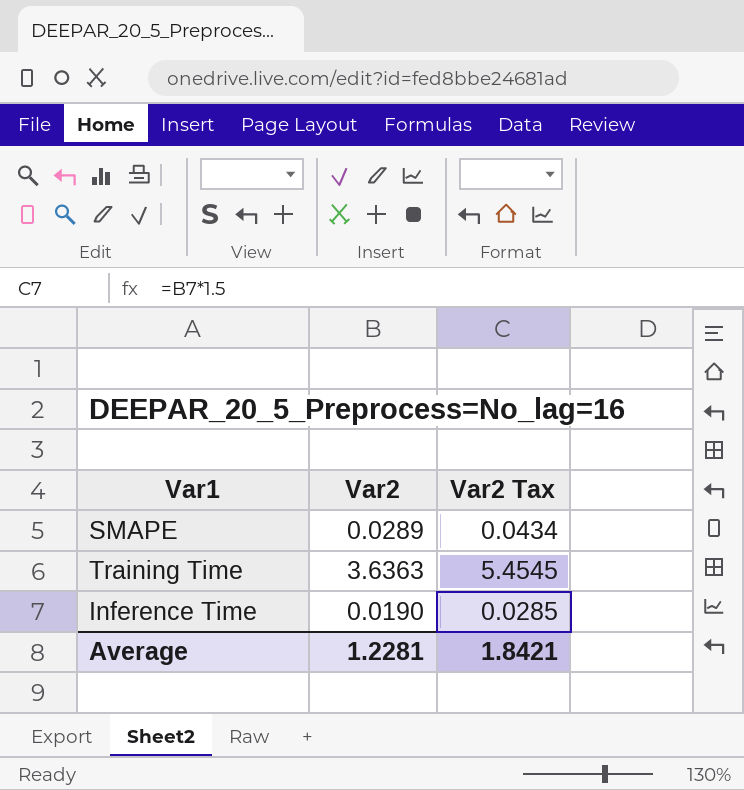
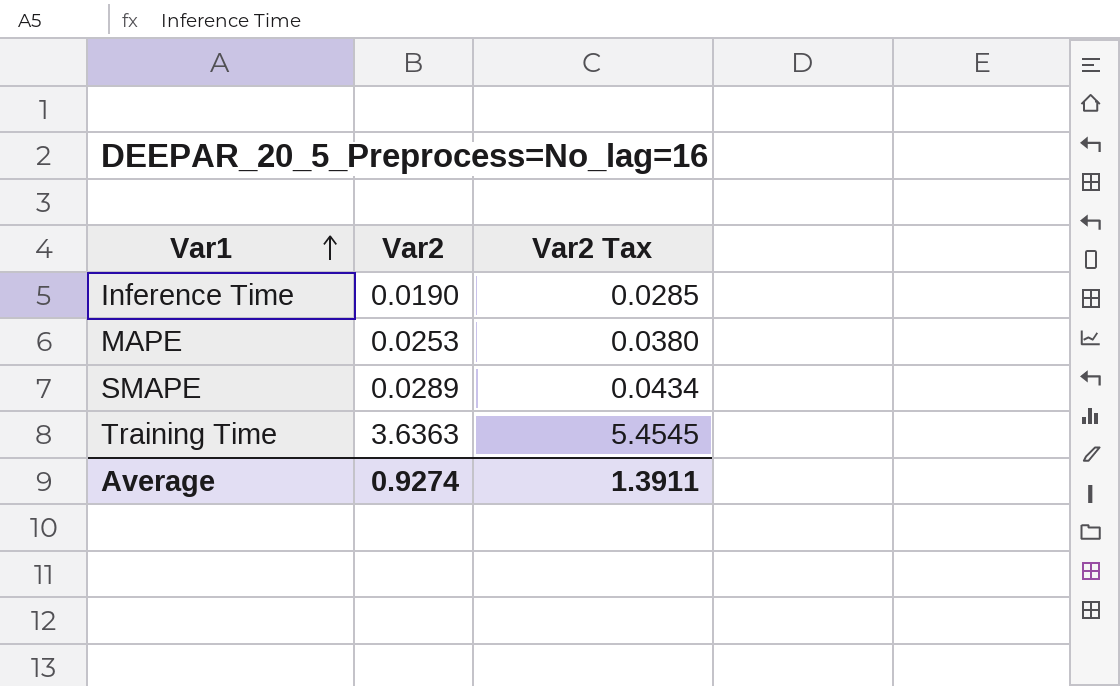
row order: none -> Var1 ascending
row MAPE: none -> 0.0253 | 0.0380
Average | Var2: 1.2281 -> 0.9274
Average | Var2 Tax: 1.8421 -> 1.3911

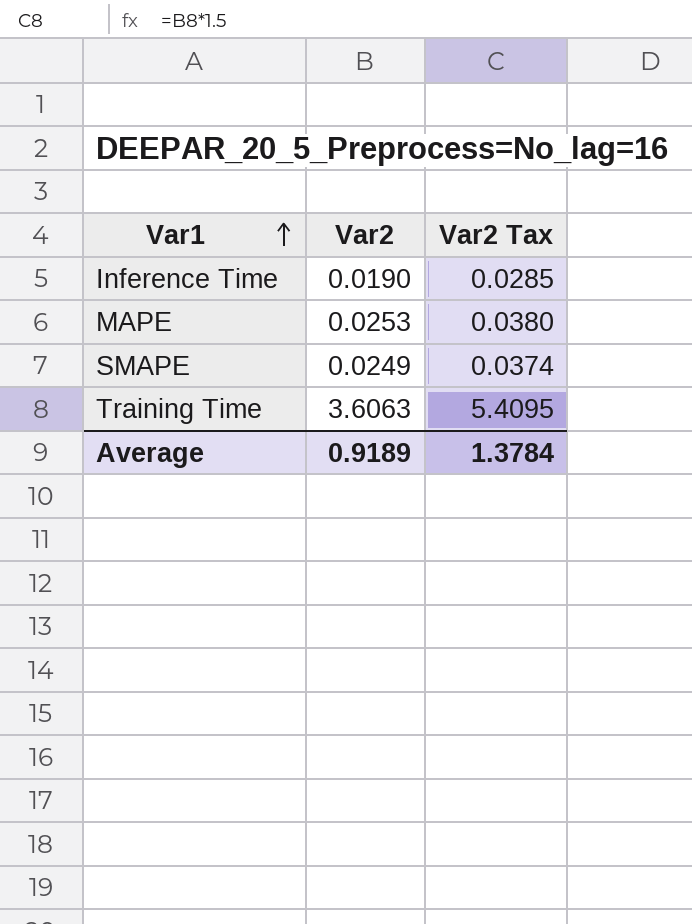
SMAPE | Var2: 0.0289 -> 0.0249
SMAPE | Var2 Tax: 0.0434 -> 0.0374
Training Time | Var2: 3.6363 -> 3.6063
Training Time | Var2 Tax: 5.4545 -> 5.4095
Average | Var2: 0.9274 -> 0.9189
Average | Var2 Tax: 1.3911 -> 1.3784

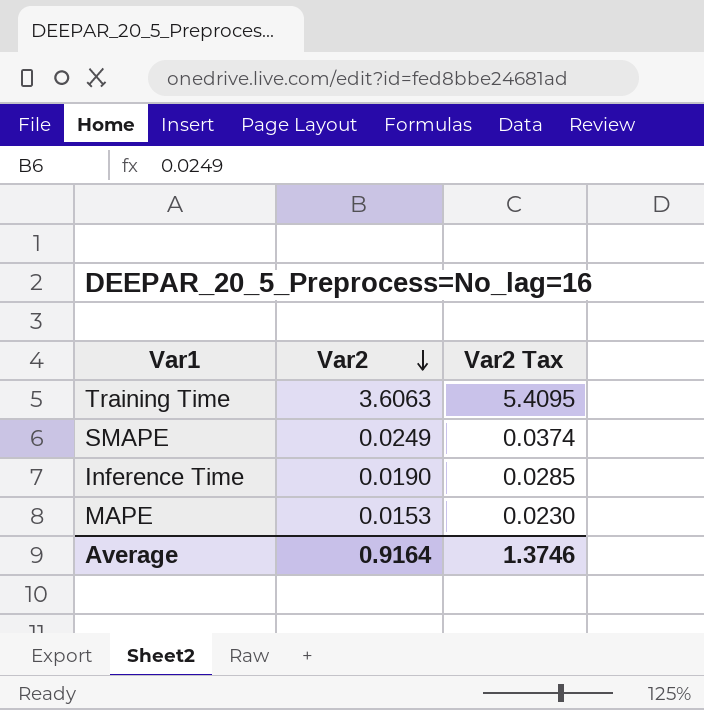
row order: Var1 ascending -> Var2 descending
MAPE | Var2: 0.0253 -> 0.0153
MAPE | Var2 Tax: 0.0380 -> 0.0230
Average | Var2: 0.9189 -> 0.9164
Average | Var2 Tax: 1.3784 -> 1.3746

